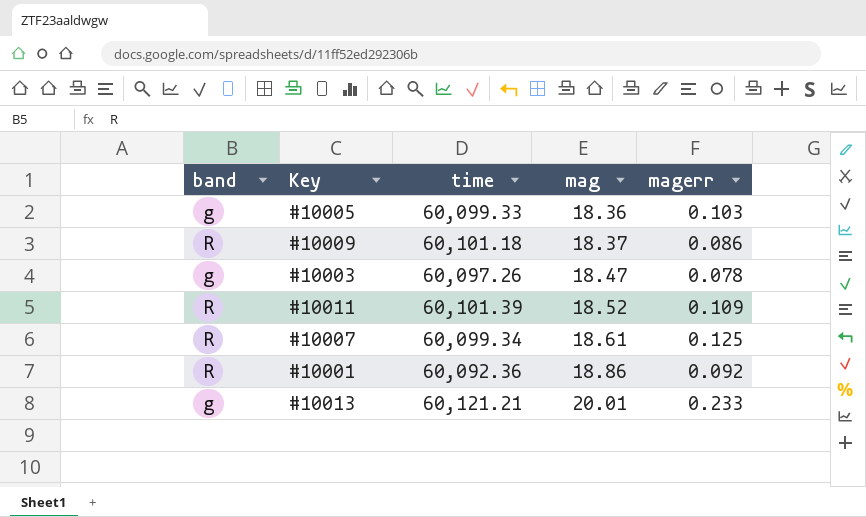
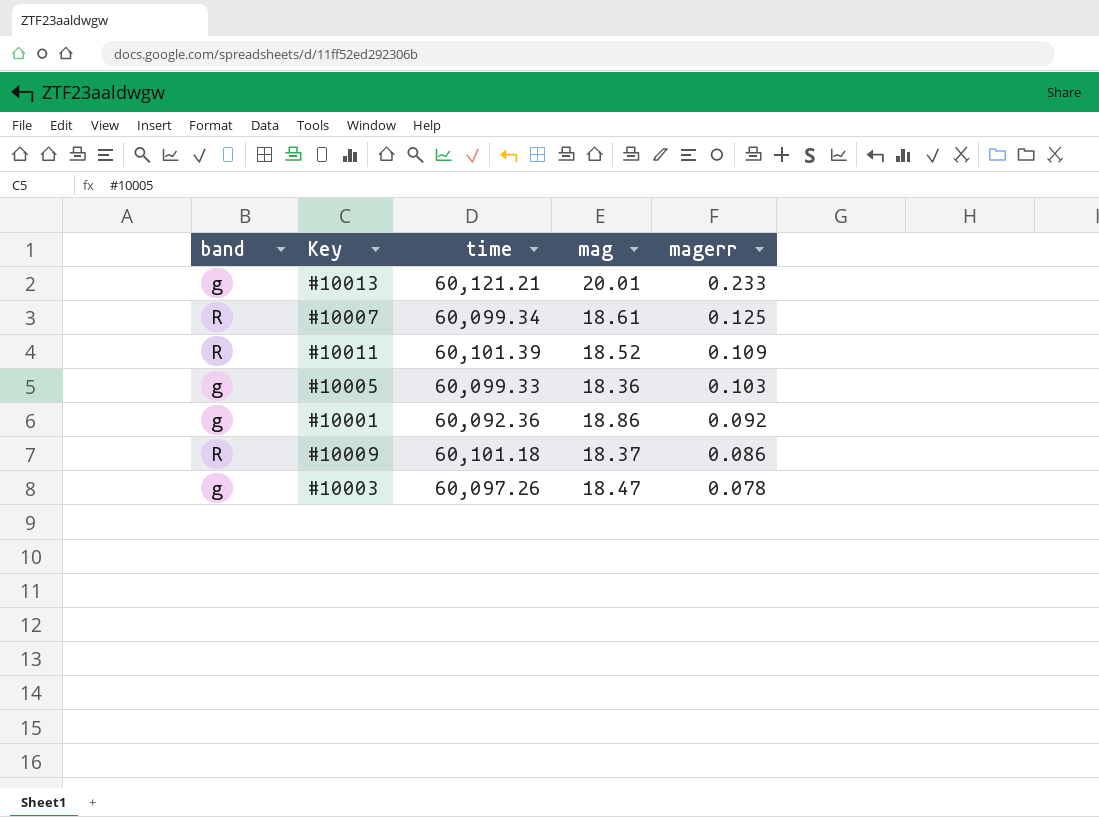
row order: mag ascending -> magerr descending
#10001 | band: R -> g

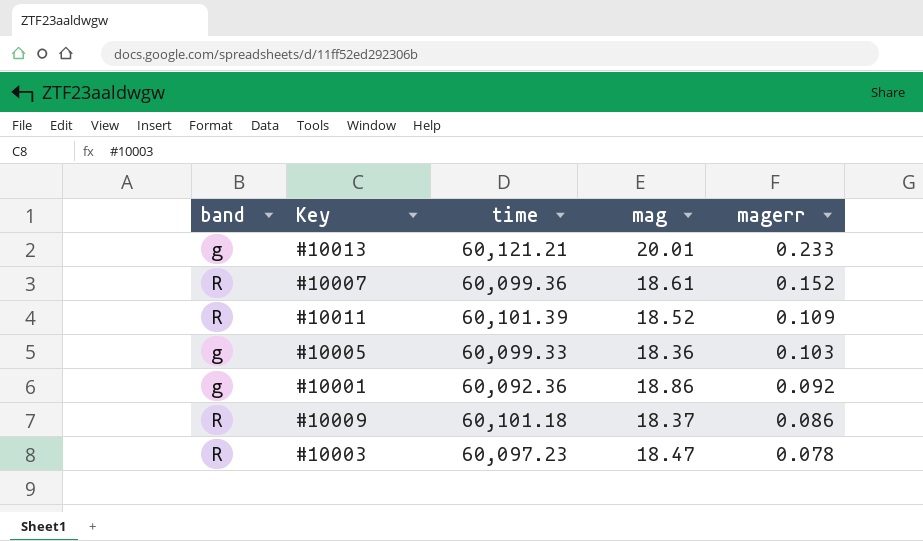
#10007 | time: 60,099.34 -> 60,099.36
#10007 | magerr: 0.125 -> 0.152
#10003 | band: g -> R
#10003 | time: 60,097.26 -> 60,097.23

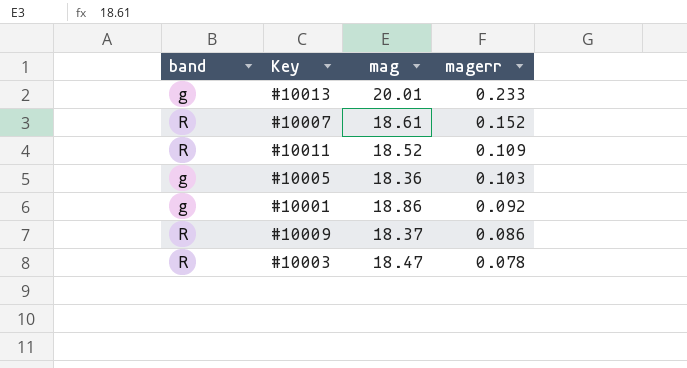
column time | position: 3 -> none

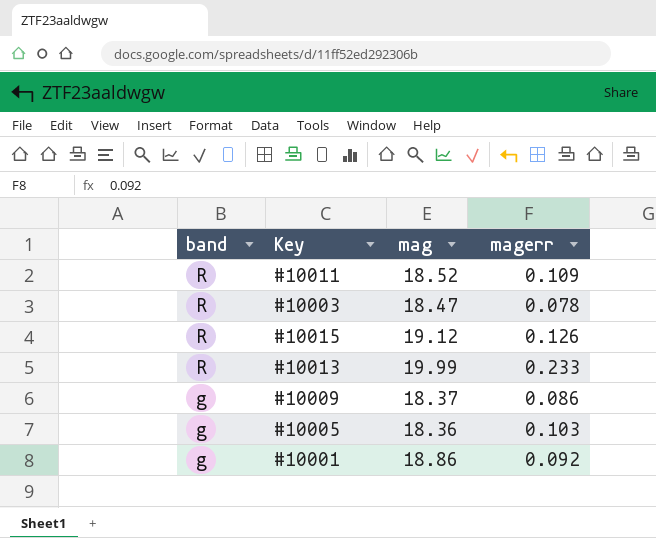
row order: magerr descending -> band descending
row #10007: R | 18.61 | 0.152 -> none
row #10015: none -> R | 19.12 | 0.126
#10013 | band: g -> R
#10013 | mag: 20.01 -> 19.99
#10009 | band: R -> g

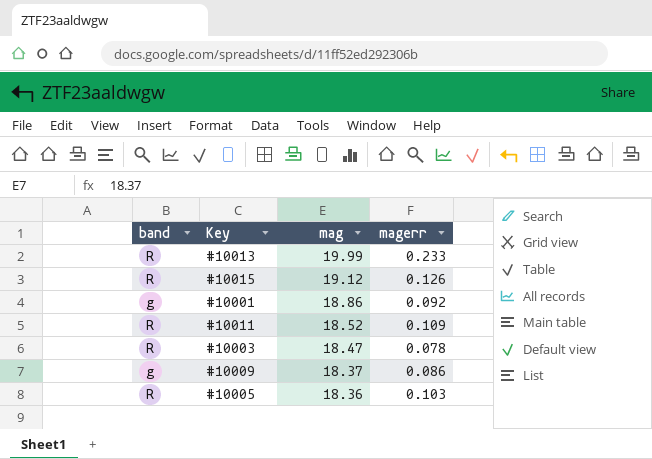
row order: band descending -> mag descending
#10005 | band: g -> R

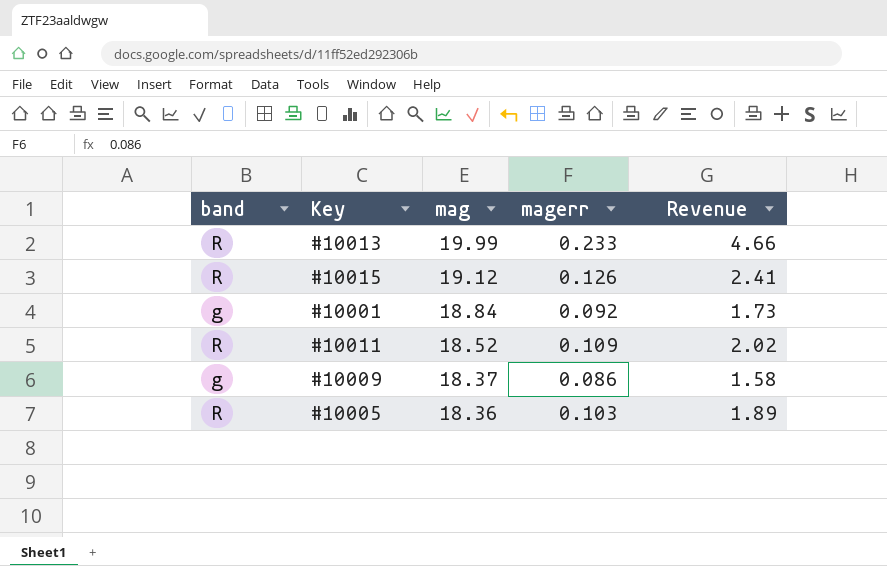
column Revenue | formula: none -> [mag] * [magerr]
row #10003: R | 18.47 | 0.078 -> none
#10001 | mag: 18.86 -> 18.84

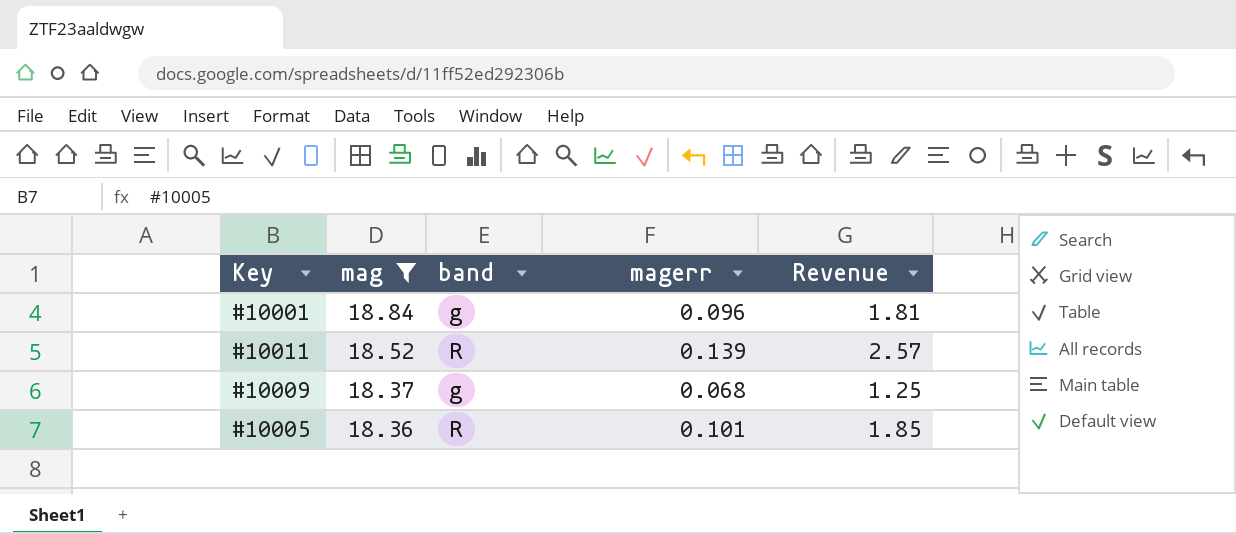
filter: none -> mag <= 18.84
column band | position: 1 -> 3
#10001 | magerr: 0.092 -> 0.096
#10001 | Revenue: 1.73 -> 1.81
#10011 | magerr: 0.109 -> 0.139
#10011 | Revenue: 2.02 -> 2.57
#10009 | magerr: 0.086 -> 0.068
#10009 | Revenue: 1.58 -> 1.25
#10005 | magerr: 0.103 -> 0.101
#10005 | Revenue: 1.89 -> 1.85

